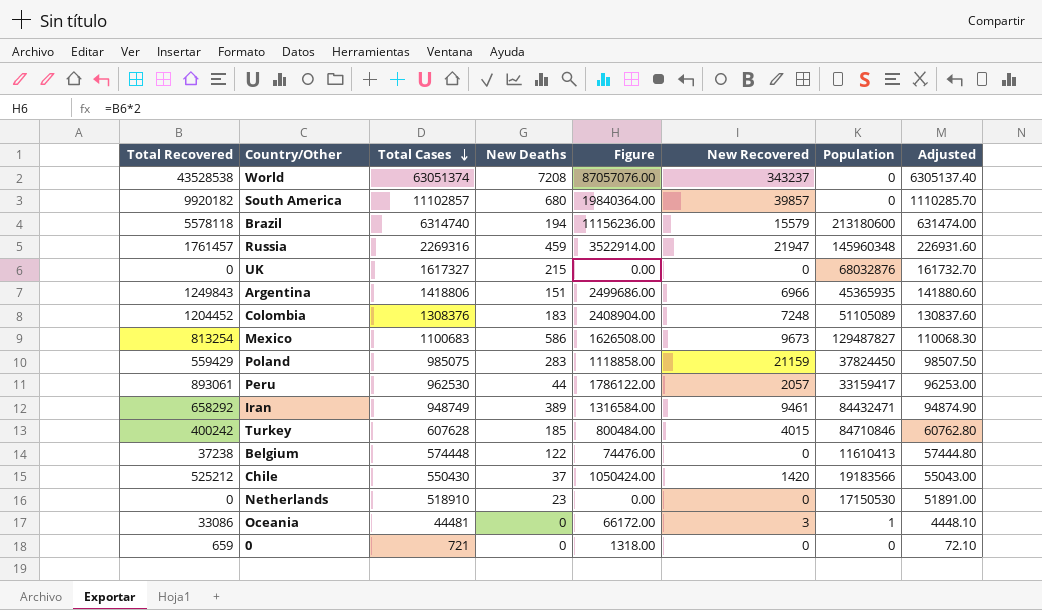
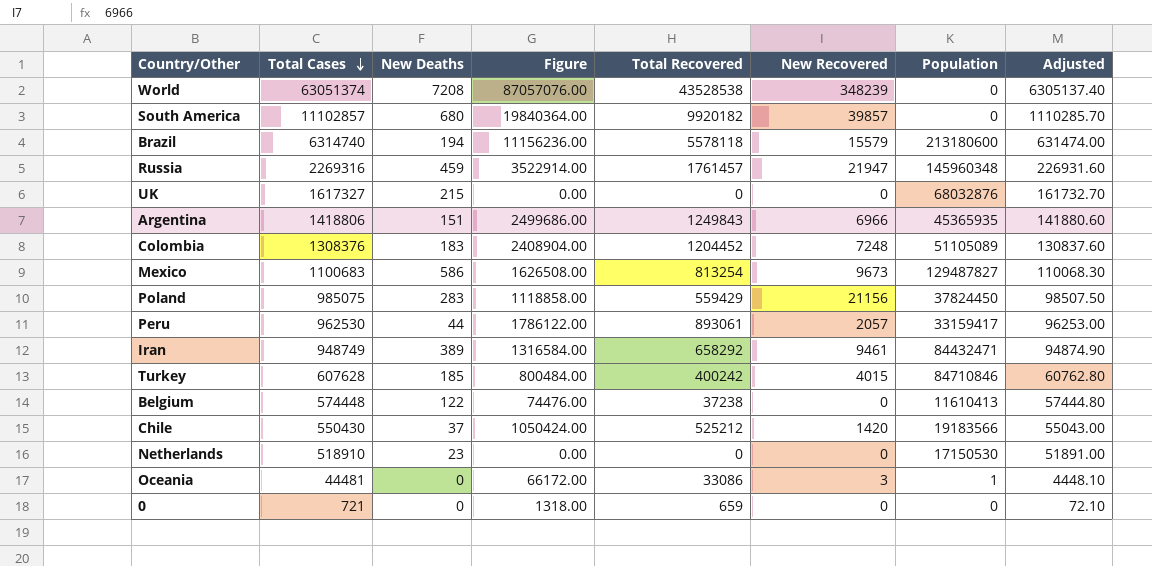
column Total Recovered | position: 1 -> 5
World | New Recovered: 343237 -> 348239
Poland | New Recovered: 21159 -> 21156

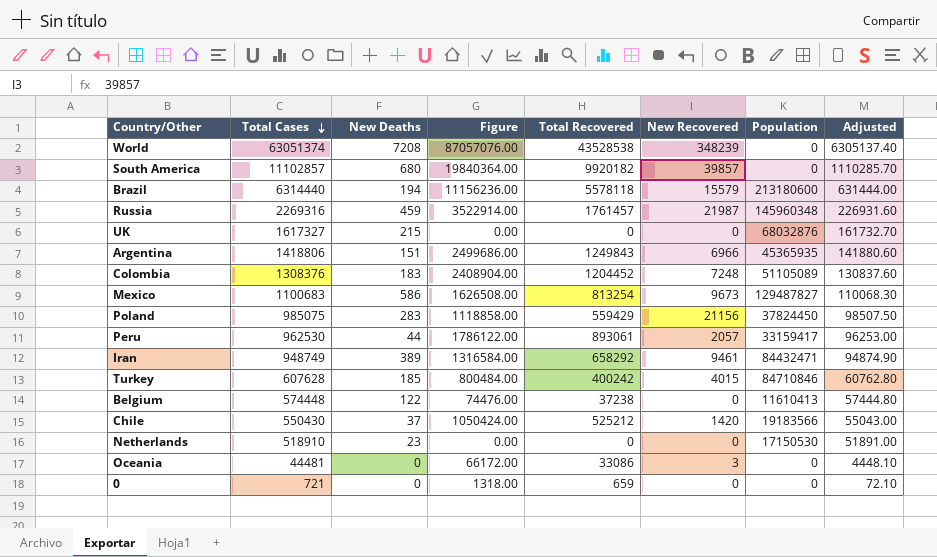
Brazil | Total Cases: 6314740 -> 6314440
Brazil | Adjusted: 631474.00 -> 631444.00
Russia | New Recovered: 21947 -> 21987
Oceania | Population: 1 -> 0

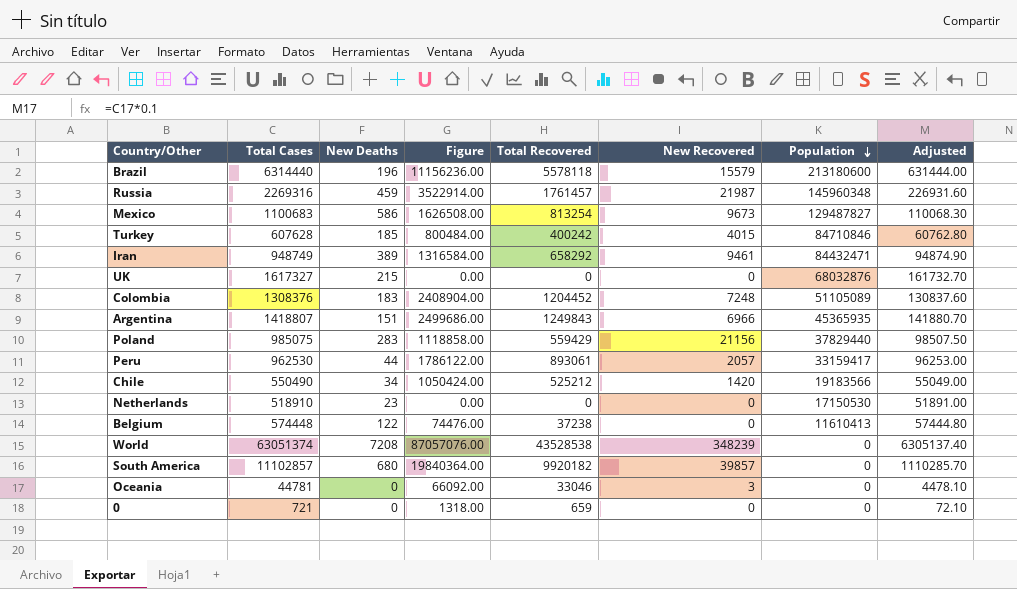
row order: Total Cases descending -> Population descending
Brazil | New Deaths: 194 -> 196
Argentina | Total Cases: 1418806 -> 1418807
Argentina | Adjusted: 141880.60 -> 141880.70
Poland | Population: 37824450 -> 37829440
Chile | Total Cases: 550430 -> 550490
Chile | New Deaths: 37 -> 34
Chile | Adjusted: 55043.00 -> 55049.00
Oceania | Total Cases: 44481 -> 44781
Oceania | Figure: 66172.00 -> 66092.00
Oceania | Total Recovered: 33086 -> 33046
Oceania | Adjusted: 4448.10 -> 4478.10

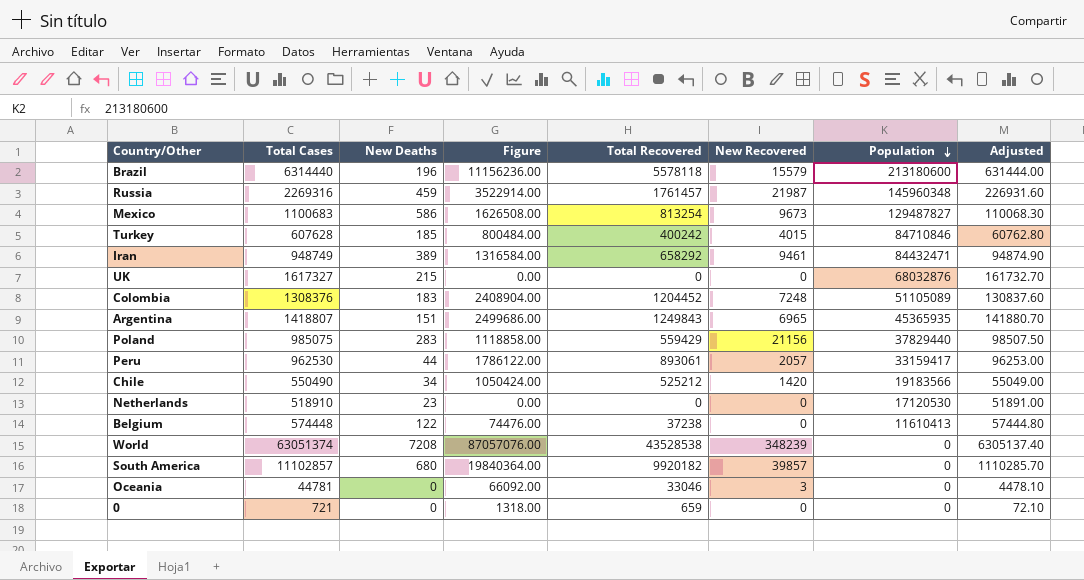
Argentina | New Recovered: 6966 -> 6965
Netherlands | Population: 17150530 -> 17120530

